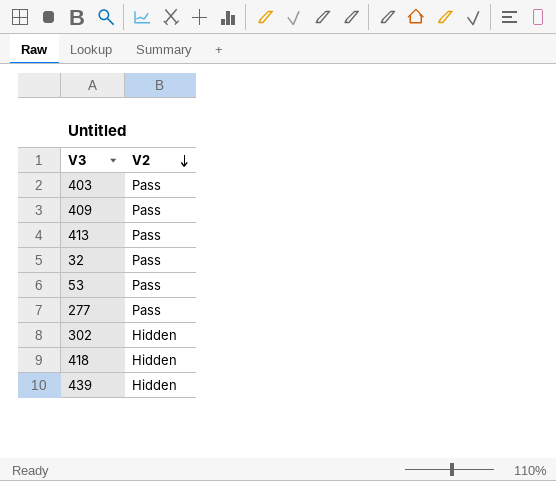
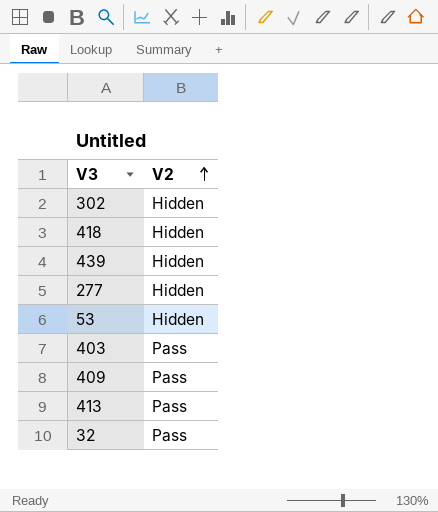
row order: V2 descending -> V2 ascending
277 | V2: Pass -> Hidden
53 | V2: Pass -> Hidden

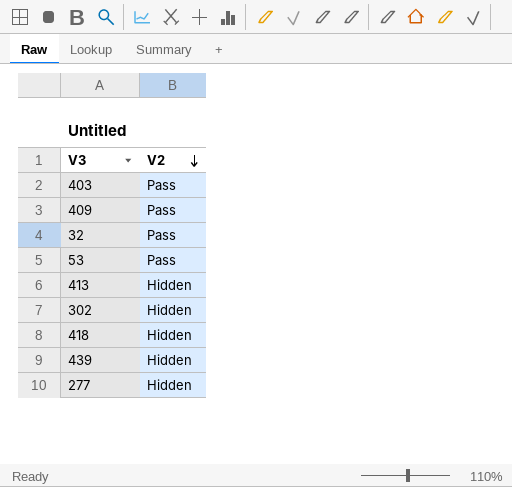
row order: V2 ascending -> V2 descending
53 | V2: Hidden -> Pass
413 | V2: Pass -> Hidden

